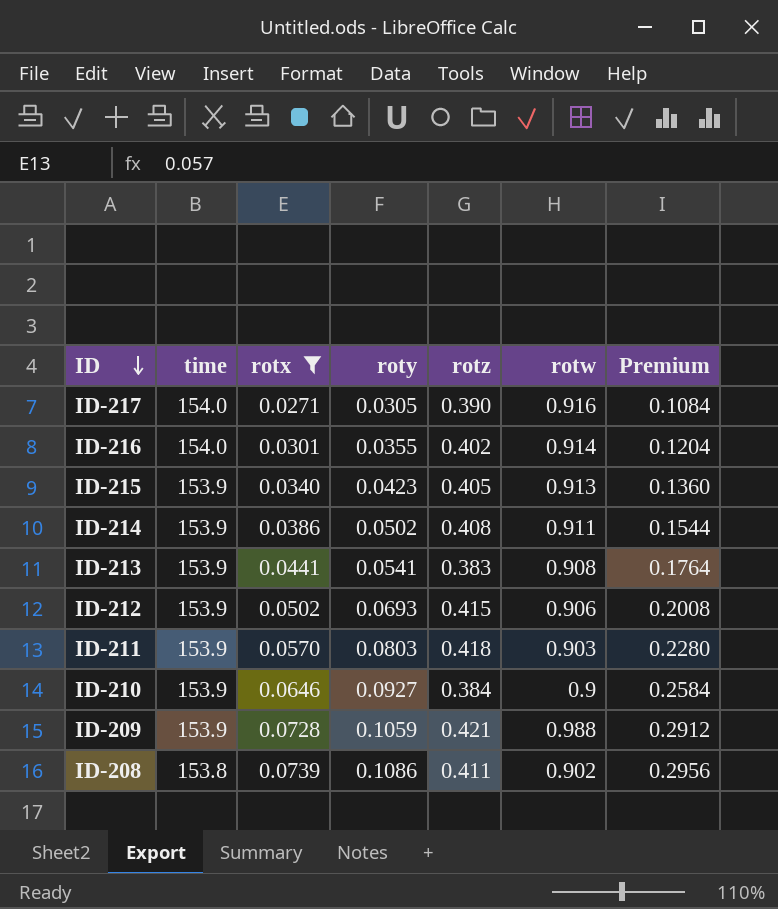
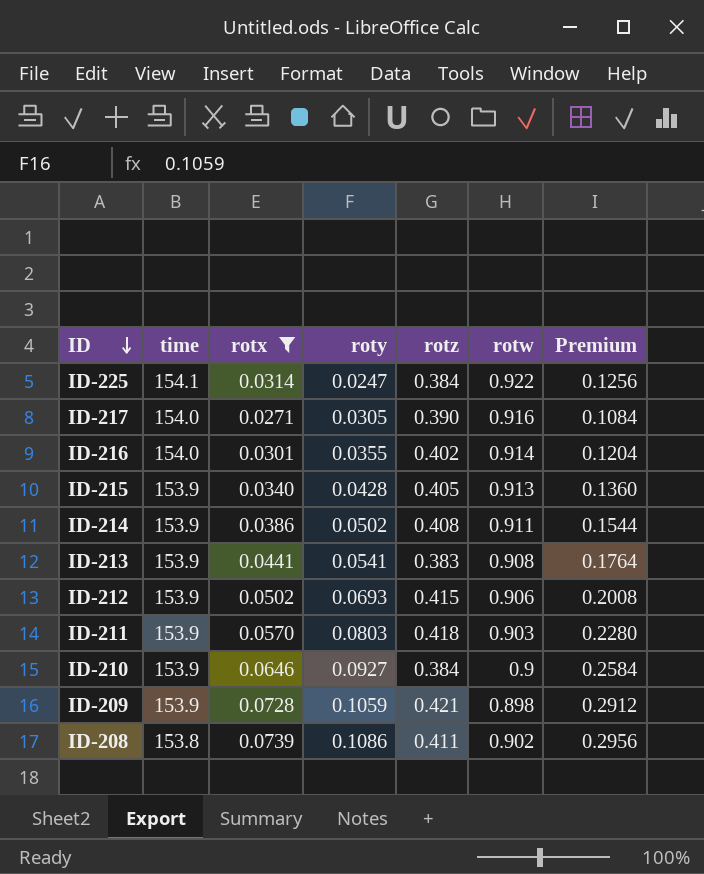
row ID-225: none -> 154.1 | 0.0314 | 0.0247 | 0.384 | 0.922 | 0.1256
ID-215 | roty: 0.0423 -> 0.0428
ID-209 | rotw: 0.988 -> 0.898

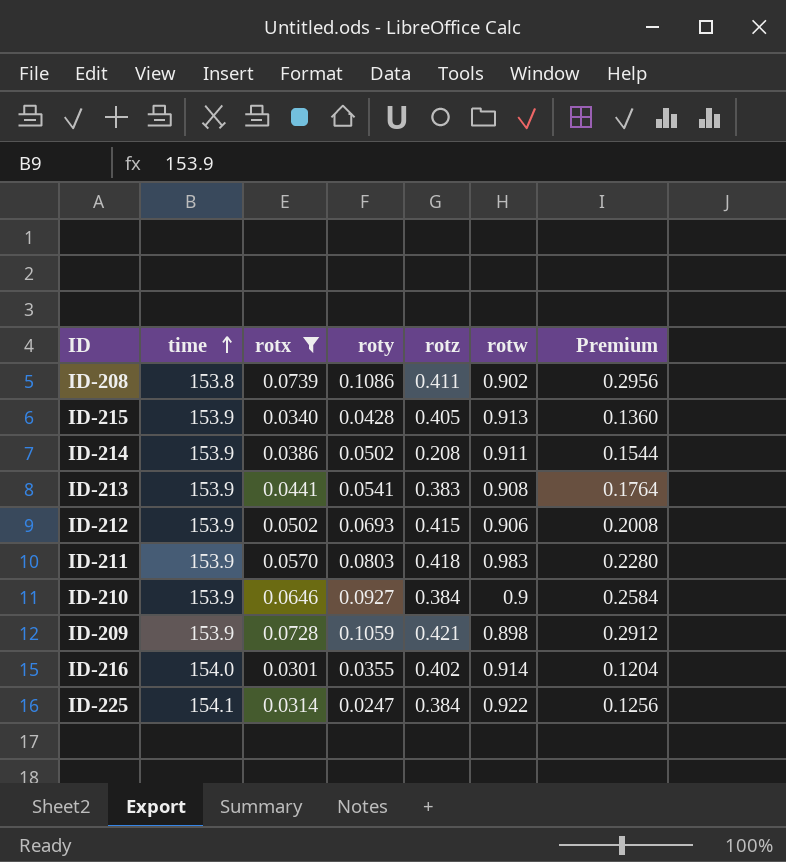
row order: ID descending -> time ascending
row ID-217: 154.0 | 0.0271 | 0.0305 | 0.390 | 0.916 | 0.1084 -> none
ID-214 | rotz: 0.408 -> 0.208
ID-211 | rotw: 0.903 -> 0.983

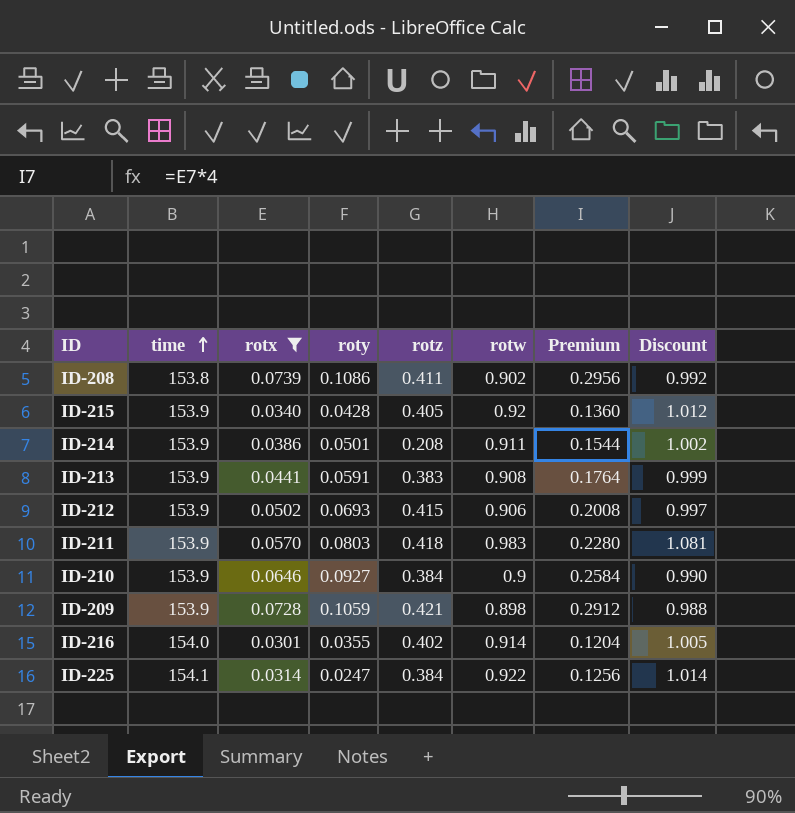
column Discount | formula: none -> [rotw] * 1.1
ID-215 | rotw: 0.913 -> 0.92
ID-214 | roty: 0.0502 -> 0.0501
ID-213 | roty: 0.0541 -> 0.0591

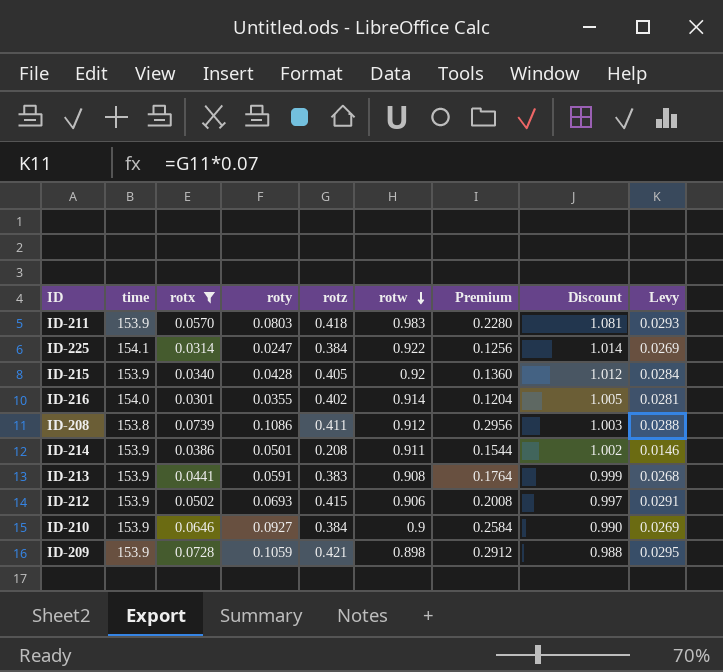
row order: time ascending -> rotw descending
column Levy | formula: none -> [rotz] * 0.07
ID-208 | rotw: 0.902 -> 0.912
ID-208 | Discount: 0.992 -> 1.003

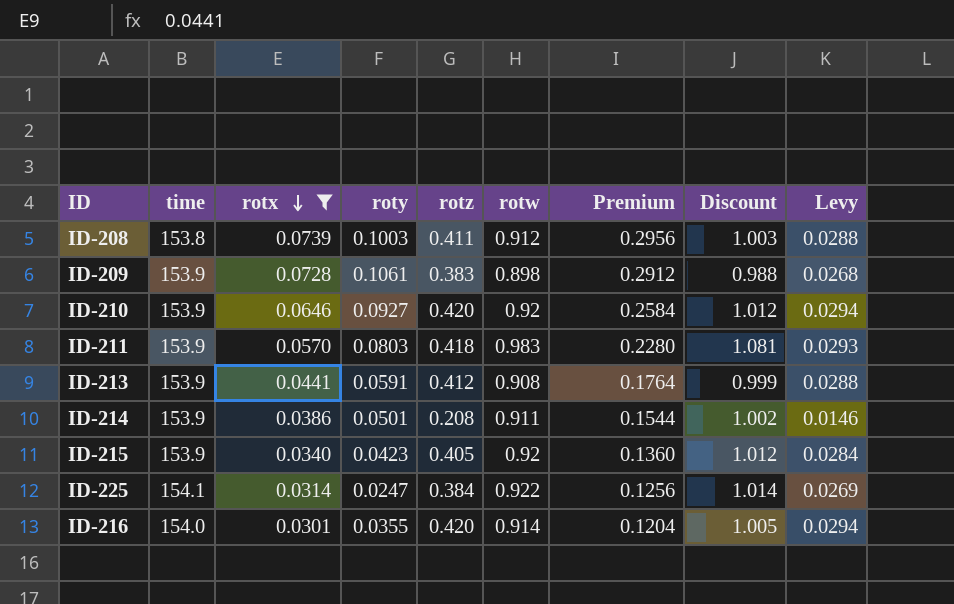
row order: rotw descending -> rotx descending
row ID-212: 153.9 | 0.0502 | 0.0693 | 0.415 | 0.906 | 0.2008 | 0.997 | 0.0291 -> none
ID-208 | roty: 0.1086 -> 0.1003
ID-209 | roty: 0.1059 -> 0.1061
ID-209 | rotz: 0.421 -> 0.383
ID-209 | Levy: 0.0295 -> 0.0268
ID-210 | rotz: 0.384 -> 0.420
ID-210 | rotw: 0.9 -> 0.92
ID-210 | Discount: 0.990 -> 1.012
ID-210 | Levy: 0.0269 -> 0.0294
ID-213 | rotz: 0.383 -> 0.412
ID-213 | Levy: 0.0268 -> 0.0288
ID-215 | roty: 0.0428 -> 0.0423
ID-216 | rotz: 0.402 -> 0.420
ID-216 | Levy: 0.0281 -> 0.0294

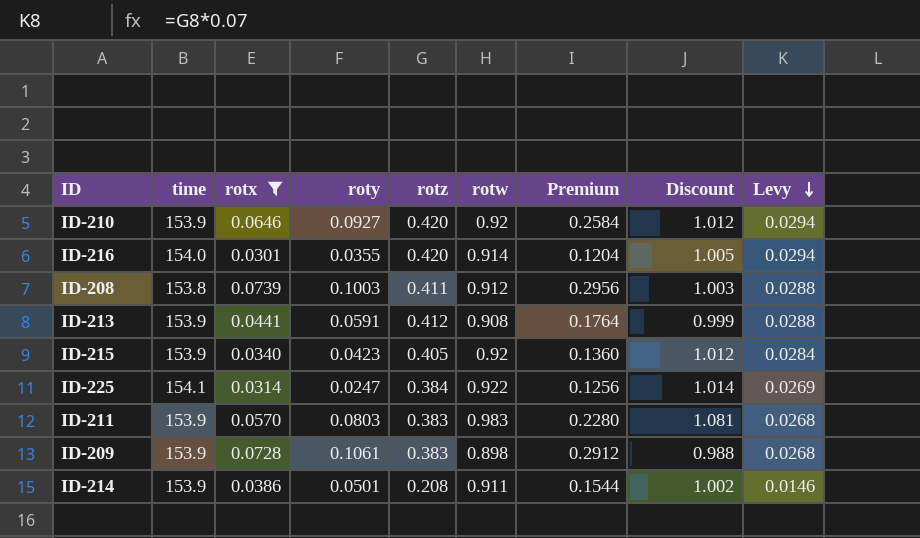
row order: rotx descending -> Levy descending
ID-211 | rotz: 0.418 -> 0.383
ID-211 | Levy: 0.0293 -> 0.0268

